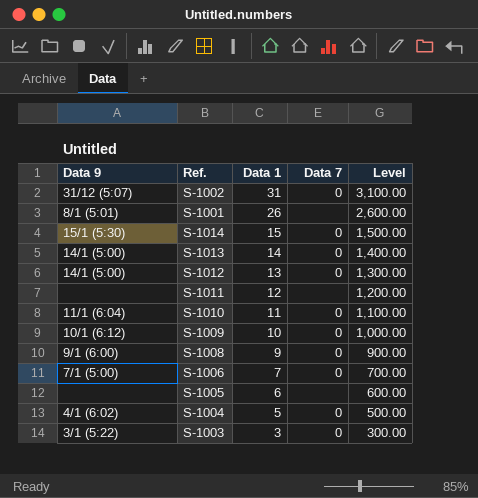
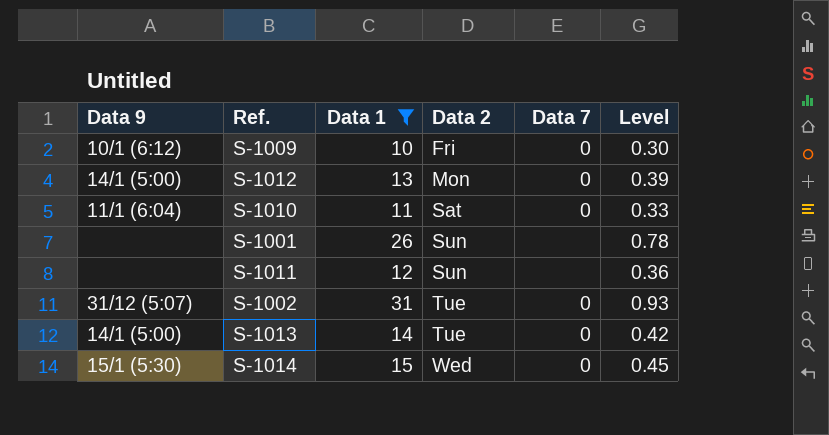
filter: none -> Data 1 >= 10
row order: Data 1 descending -> Data 2 ascending
column Data 2 | position: none -> 4
column Level | formula: [Data 1] * 100 -> [Data 1] * 0.03
S-1001 | Data 9: 8/1 (5:01) -> none

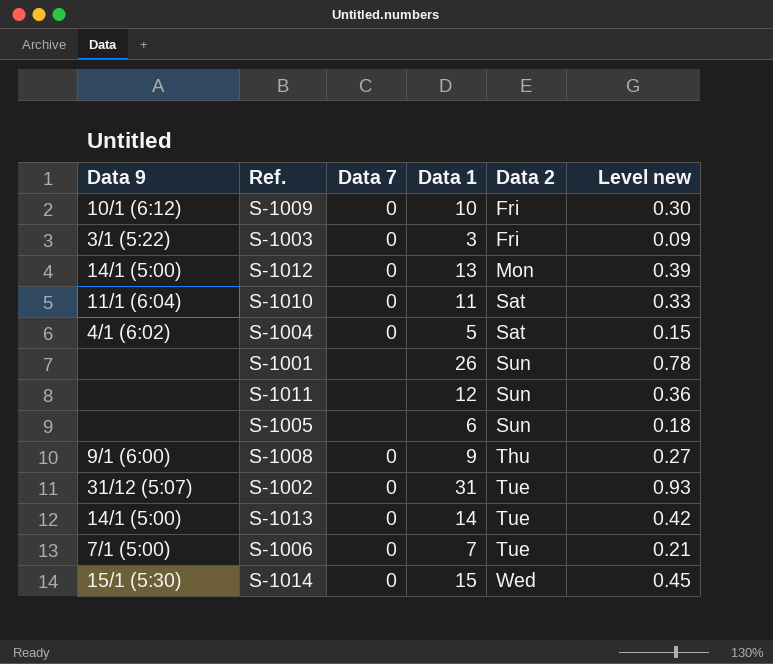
filter: Data 1 >= 10 -> none
column Data 7 | position: 5 -> 3
column name: Level -> Level new

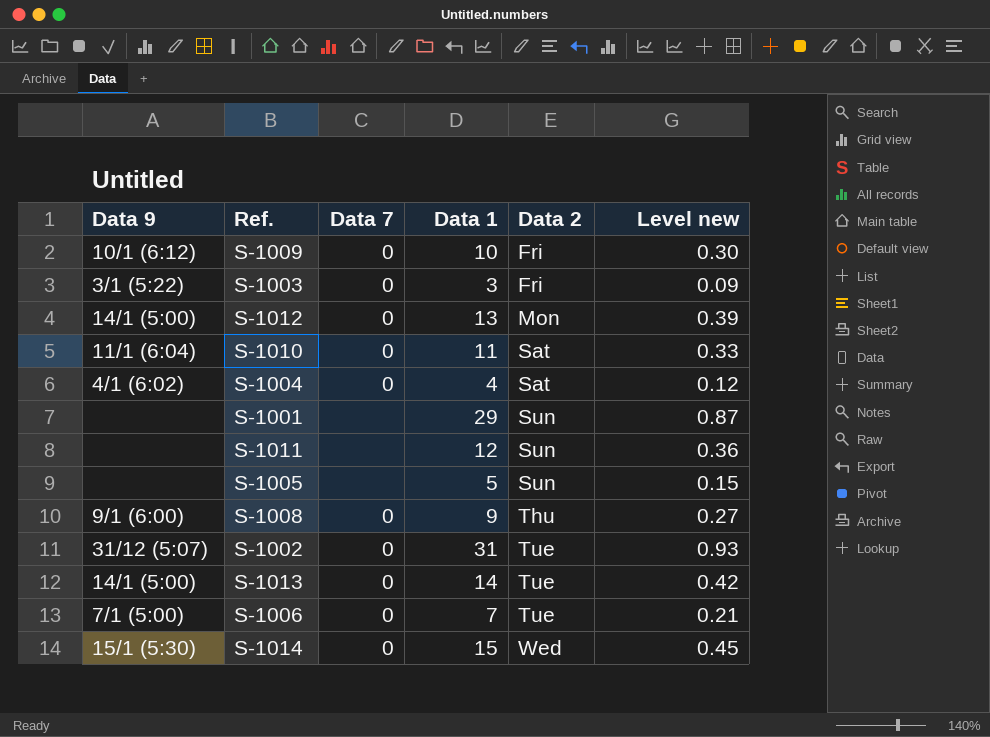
S-1004 | Data 1: 5 -> 4
S-1004 | Level new: 0.15 -> 0.12
S-1001 | Data 1: 26 -> 29
S-1001 | Level new: 0.78 -> 0.87
S-1005 | Data 1: 6 -> 5
S-1005 | Level new: 0.18 -> 0.15

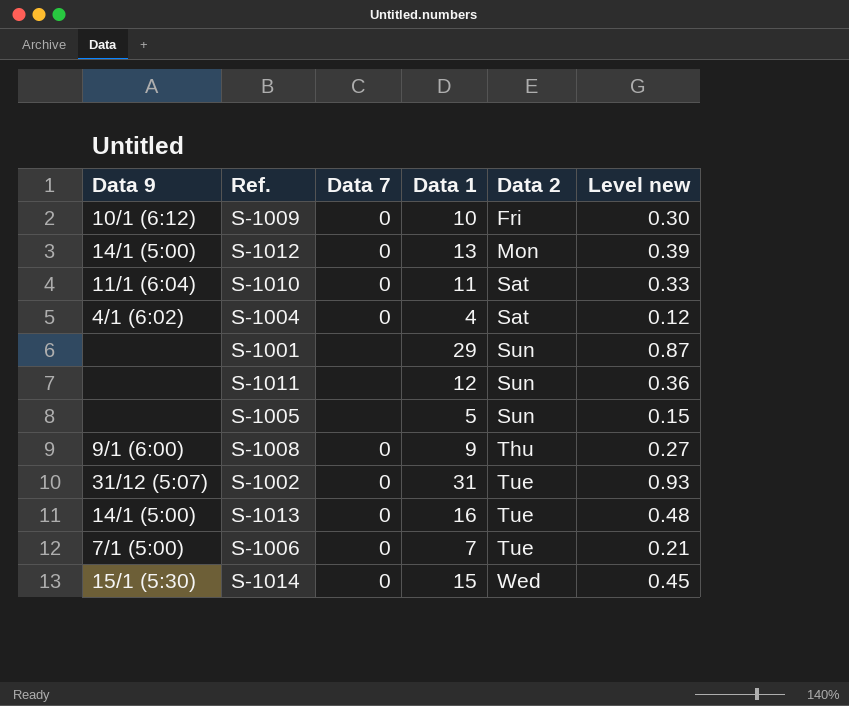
row S-1003: 3/1 (5:22) | 0 | 3 | Fri | 0.09 -> none
S-1013 | Data 1: 14 -> 16
S-1013 | Level new: 0.42 -> 0.48

